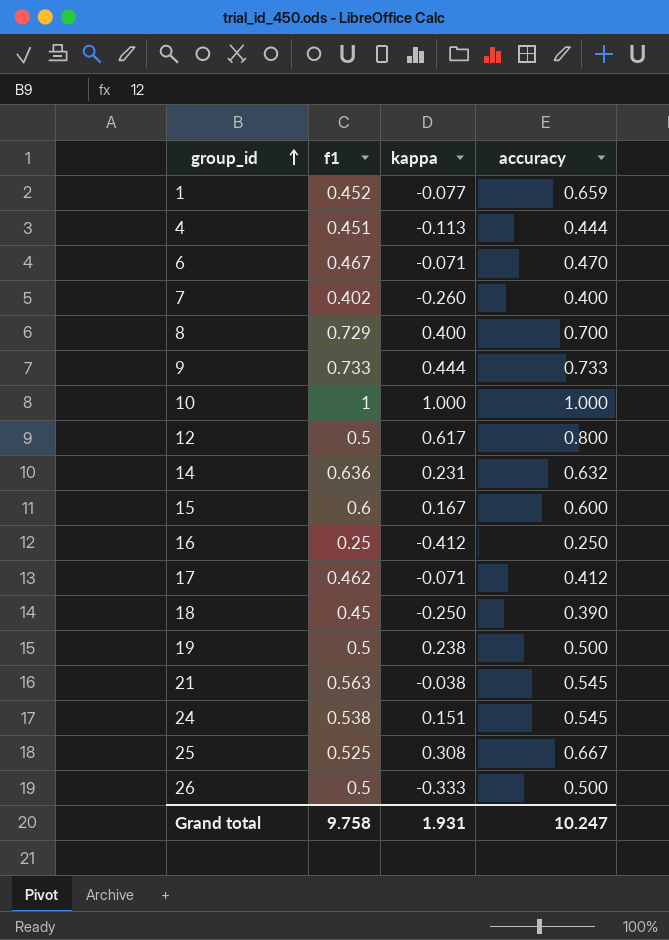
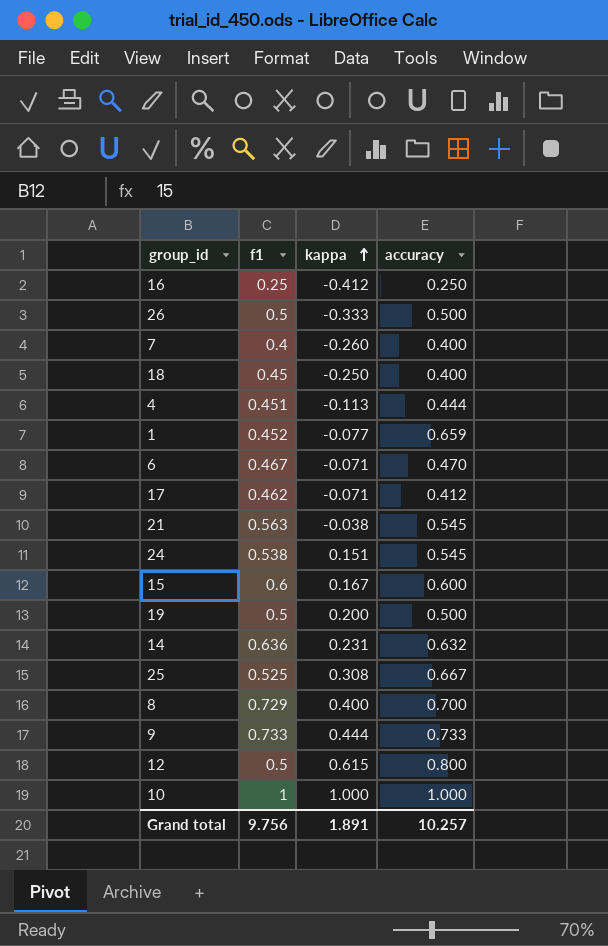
row order: group_id ascending -> kappa ascending
7 | f1: 0.402 -> 0.4
18 | accuracy: 0.390 -> 0.400
19 | kappa: 0.238 -> 0.200
12 | kappa: 0.617 -> 0.615
Grand total | f1: 9.758 -> 9.756
Grand total | kappa: 1.931 -> 1.891
Grand total | accuracy: 10.247 -> 10.257

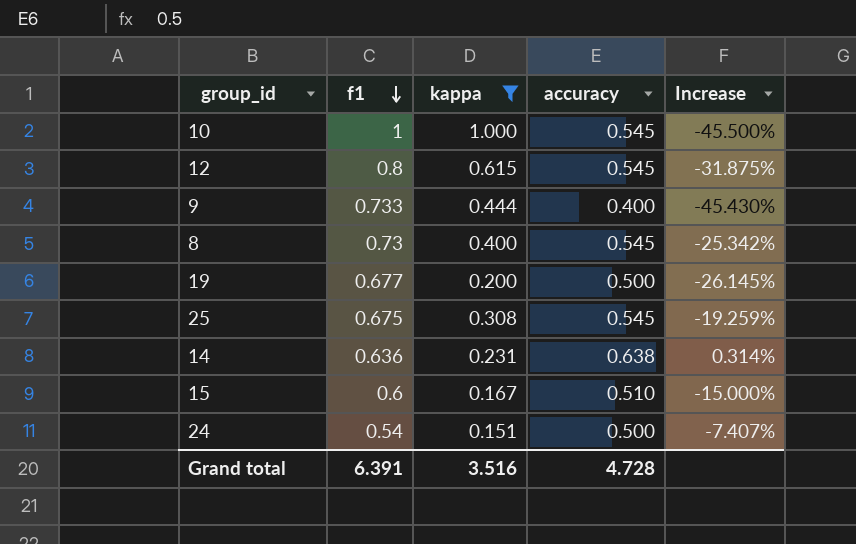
filter: none -> kappa >= 0.151
row order: kappa ascending -> f1 descending
column Increase | formula: none -> ([accuracy] - [f1]) / [f1]
10 | accuracy: 1.000 -> 0.545
12 | f1: 0.5 -> 0.8
12 | accuracy: 0.800 -> 0.545
9 | accuracy: 0.733 -> 0.400
8 | f1: 0.729 -> 0.73
8 | accuracy: 0.700 -> 0.545
19 | f1: 0.5 -> 0.677
25 | f1: 0.525 -> 0.675
25 | accuracy: 0.667 -> 0.545
14 | accuracy: 0.632 -> 0.638
15 | accuracy: 0.600 -> 0.510
24 | f1: 0.538 -> 0.54
24 | accuracy: 0.545 -> 0.500
Grand total | f1: 9.756 -> 6.391
Grand total | kappa: 1.891 -> 3.516
Grand total | accuracy: 10.257 -> 4.728

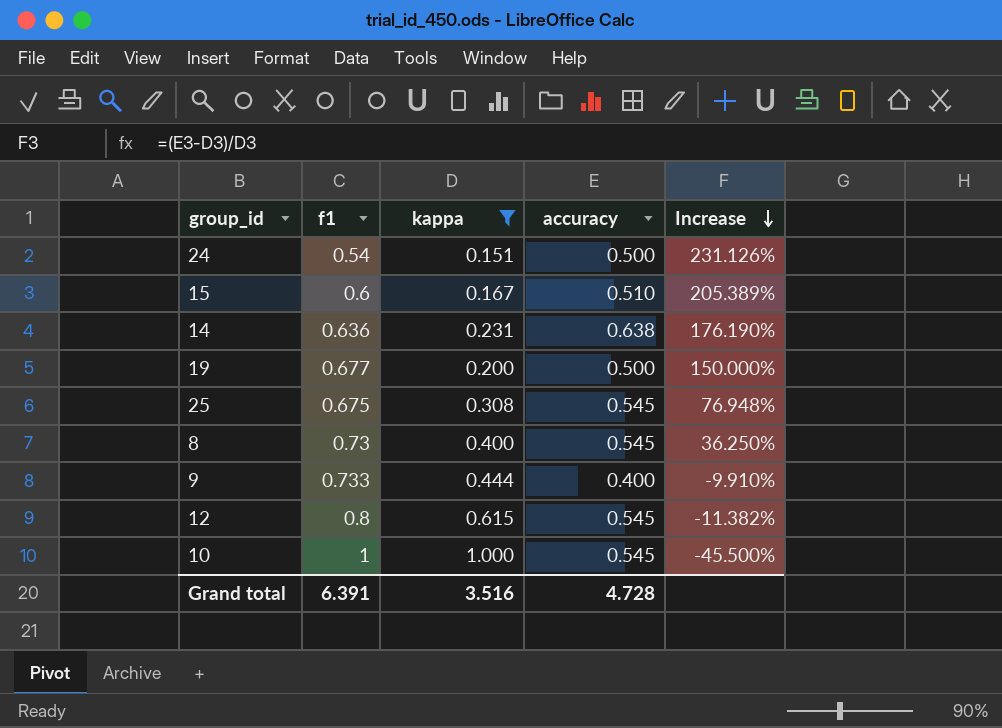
row order: f1 descending -> Increase descending
column Increase | formula: ([accuracy] - [f1]) / [f1] -> ([accuracy] - [kappa]) / [kappa]

